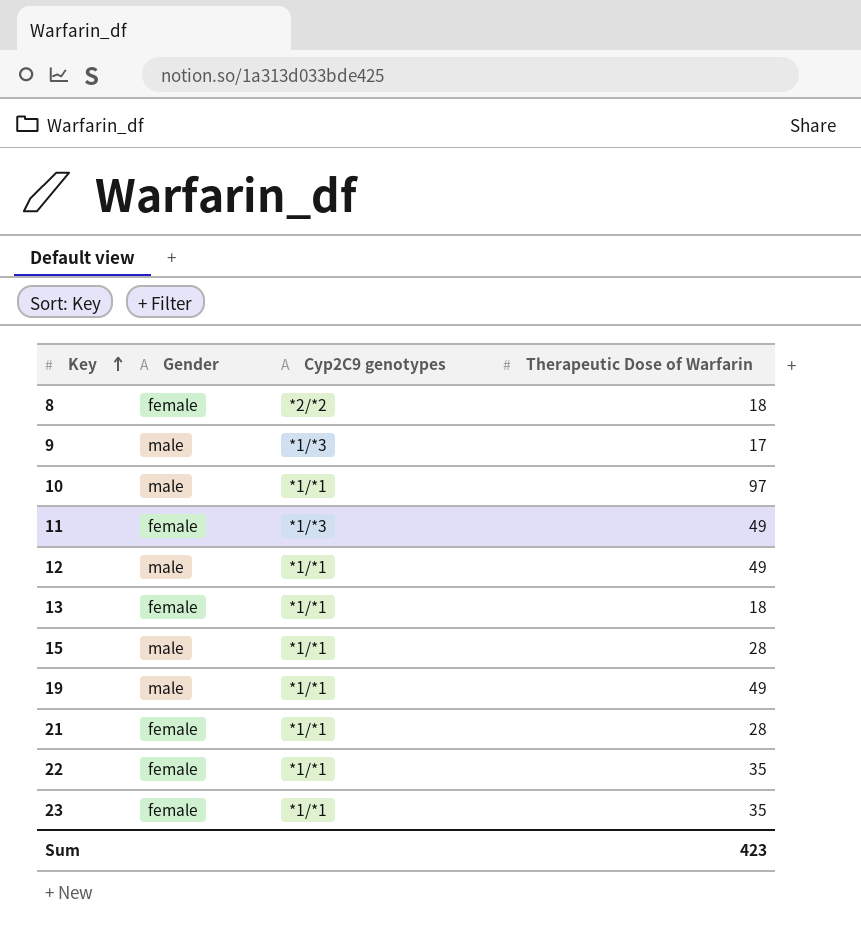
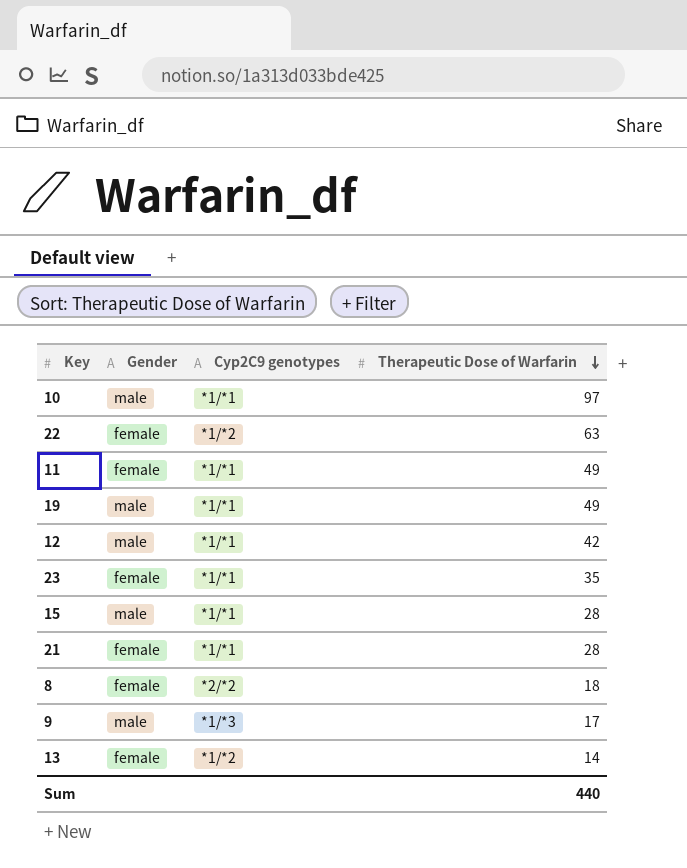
row order: Key ascending -> Therapeutic Dose of Warfarin descending
22 | Cyp2C9 genotypes: *1/*1 -> *1/*2
22 | Therapeutic Dose of Warfarin: 35 -> 63
11 | Cyp2C9 genotypes: *1/*3 -> *1/*1
12 | Therapeutic Dose of Warfarin: 49 -> 42
13 | Cyp2C9 genotypes: *1/*1 -> *1/*2
13 | Therapeutic Dose of Warfarin: 18 -> 14
Sum | Therapeutic Dose of Warfarin: 423 -> 440

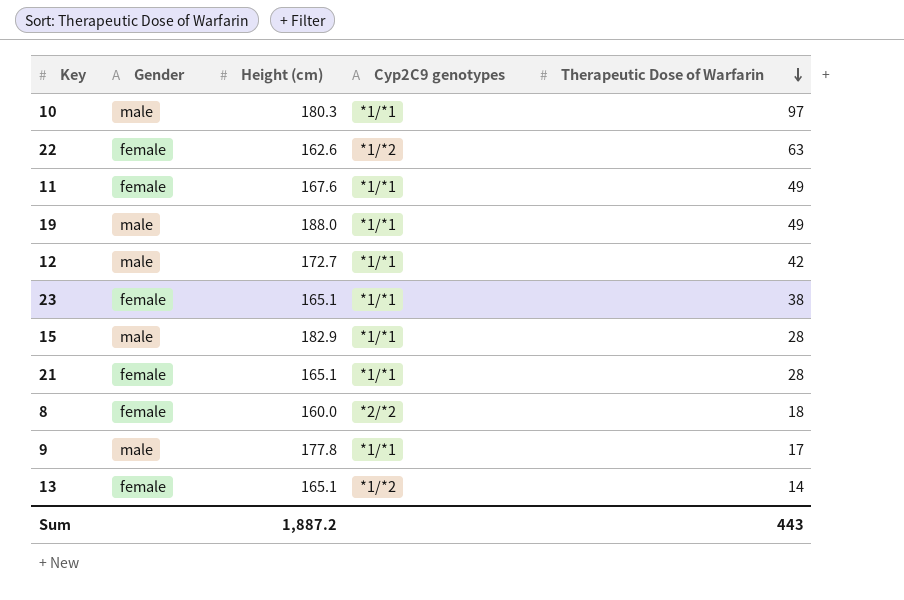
column Height (cm) | position: none -> 3
23 | Therapeutic Dose of Warfarin: 35 -> 38
9 | Cyp2C9 genotypes: *1/*3 -> *1/*1
Sum | Therapeutic Dose of Warfarin: 440 -> 443

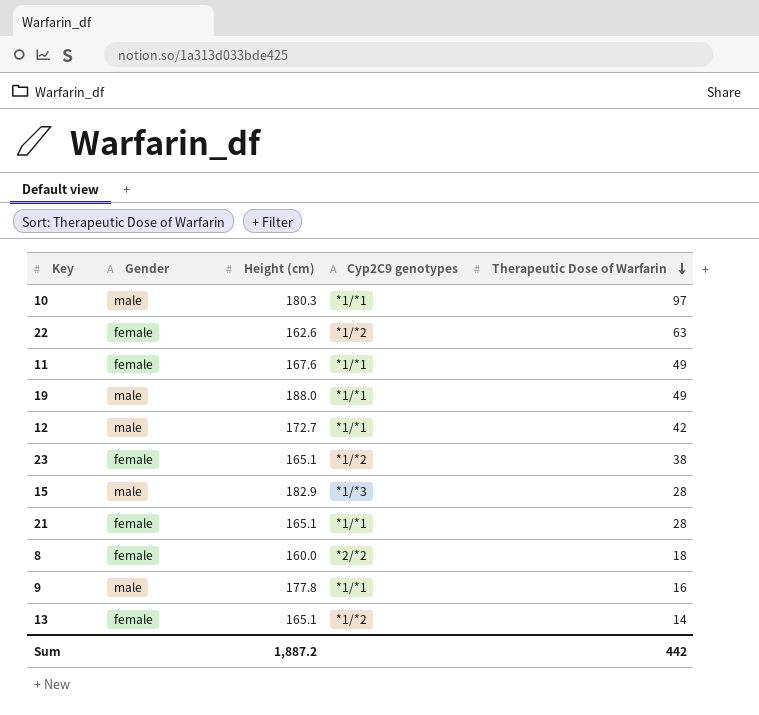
23 | Cyp2C9 genotypes: *1/*1 -> *1/*2
15 | Cyp2C9 genotypes: *1/*1 -> *1/*3
9 | Therapeutic Dose of Warfarin: 17 -> 16
Sum | Therapeutic Dose of Warfarin: 443 -> 442

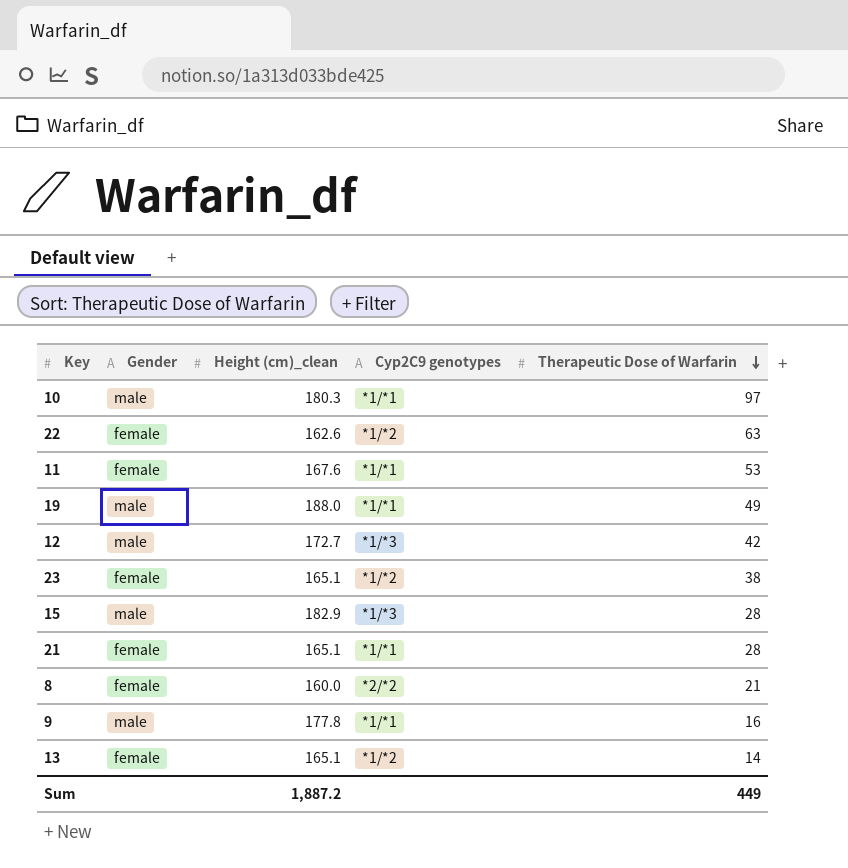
column name: Height (cm) -> Height (cm)_clean
11 | Therapeutic Dose of Warfarin: 49 -> 53
12 | Cyp2C9 genotypes: *1/*1 -> *1/*3
8 | Therapeutic Dose of Warfarin: 18 -> 21
Sum | Therapeutic Dose of Warfarin: 442 -> 449

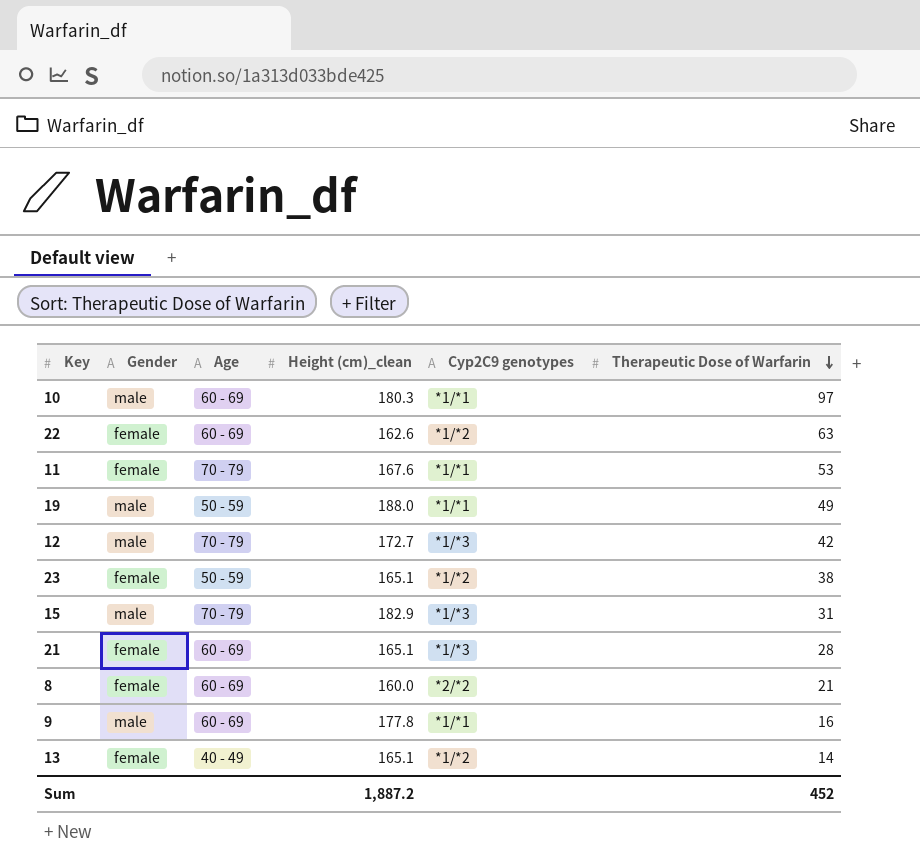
column Age | position: none -> 3
15 | Therapeutic Dose of Warfarin: 28 -> 31
21 | Cyp2C9 genotypes: *1/*1 -> *1/*3
Sum | Therapeutic Dose of Warfarin: 449 -> 452

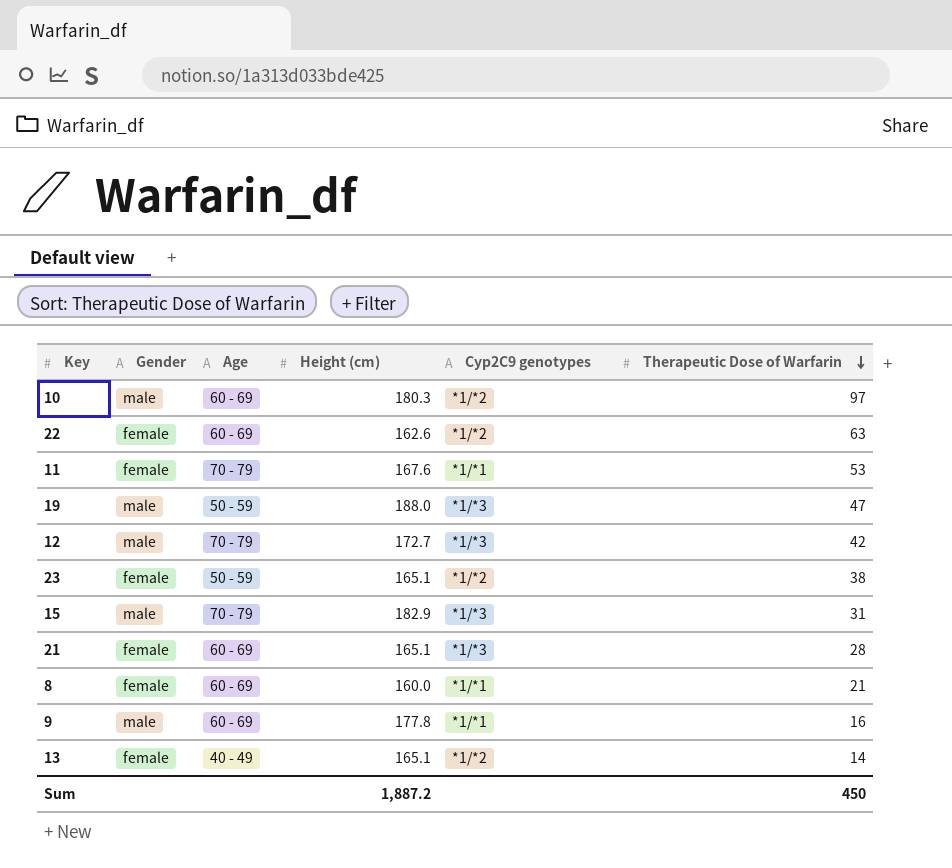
column name: Height (cm)_clean -> Height (cm)
10 | Cyp2C9 genotypes: *1/*1 -> *1/*2
19 | Cyp2C9 genotypes: *1/*1 -> *1/*3
19 | Therapeutic Dose of Warfarin: 49 -> 47
8 | Cyp2C9 genotypes: *2/*2 -> *1/*1
Sum | Therapeutic Dose of Warfarin: 452 -> 450

